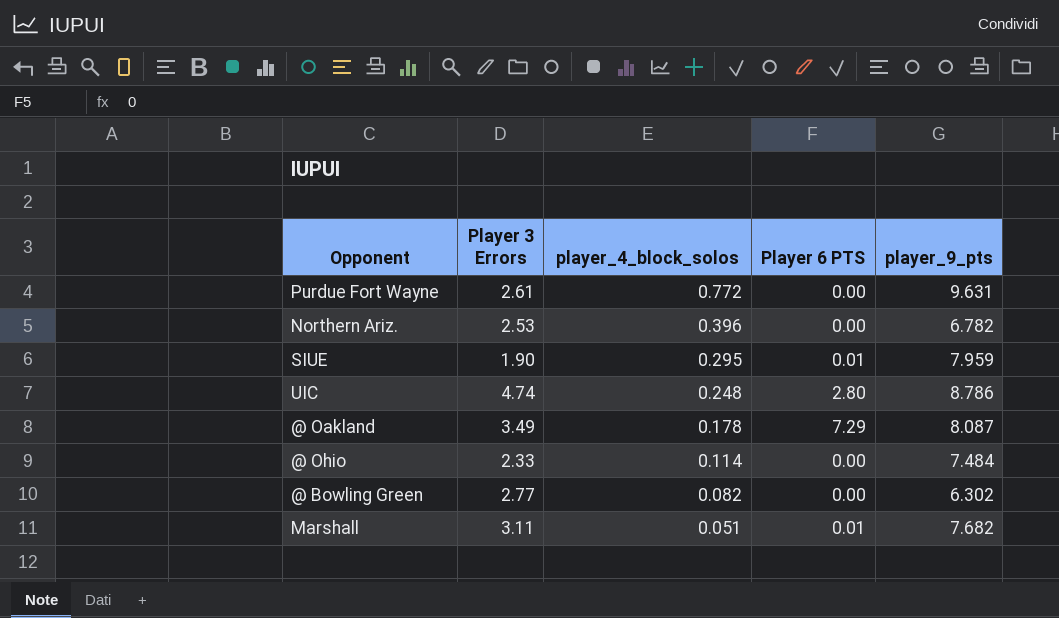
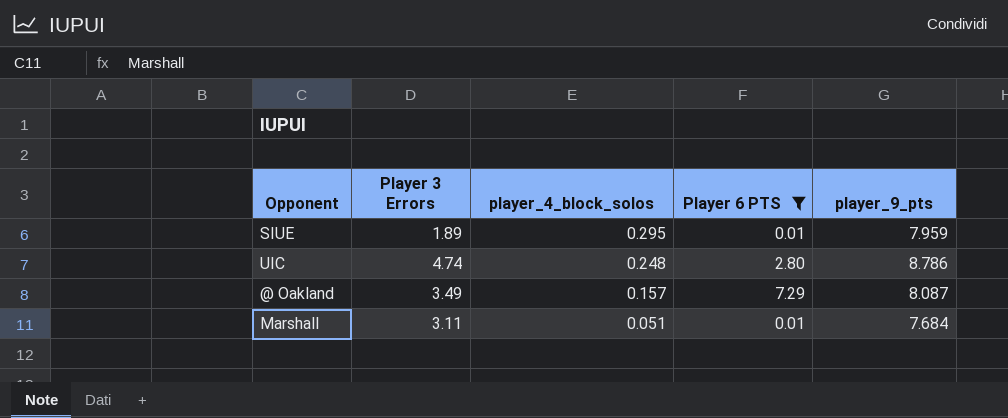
filter: none -> Player 6 PTS != 0.00
SIUE | Player 3 Errors: 1.90 -> 1.89
@ Oakland | player_4_block_solos: 0.178 -> 0.157
Marshall | player_9_pts: 7.682 -> 7.684

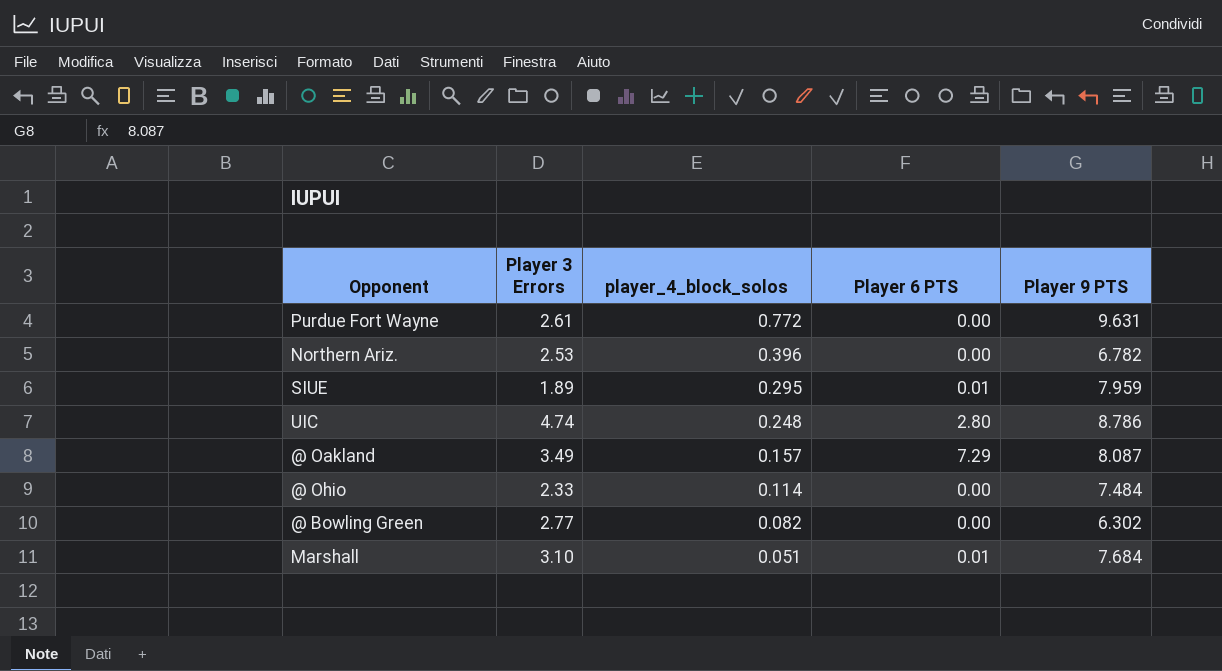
filter: Player 6 PTS != 0.00 -> none
column name: player_9_pts -> Player 9 PTS
Marshall | Player 3 Errors: 3.11 -> 3.10

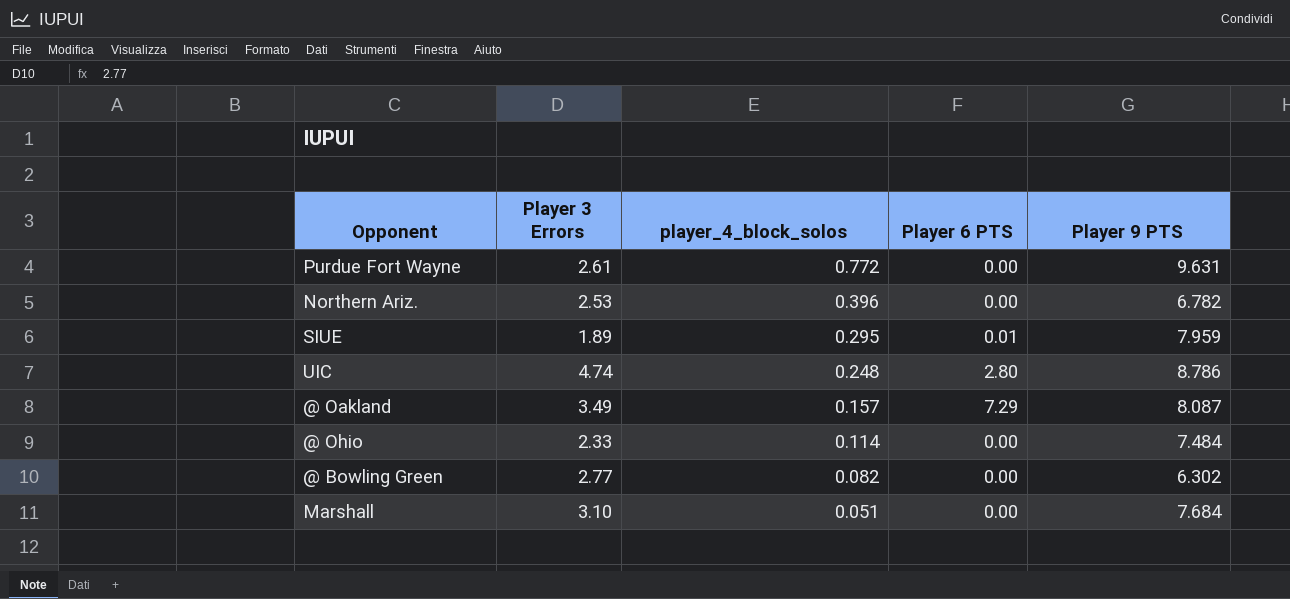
Marshall | Player 6 PTS: 0.01 -> 0.00

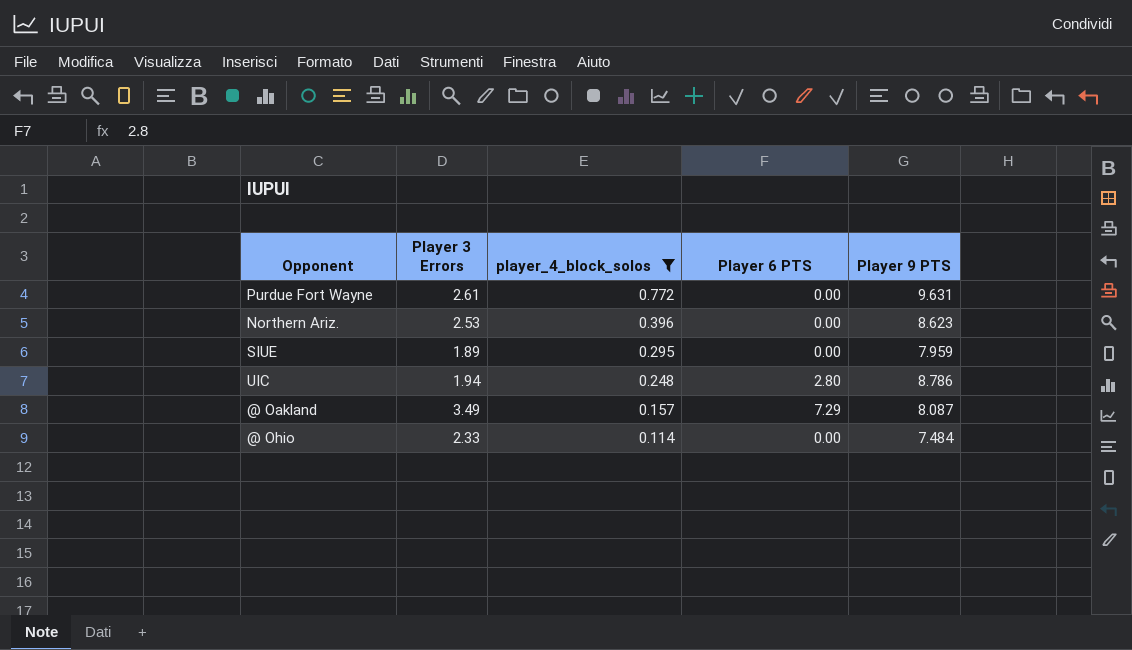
filter: none -> player_4_block_solos >= 0.114
Northern Ariz. | Player 9 PTS: 6.782 -> 8.623
SIUE | Player 6 PTS: 0.01 -> 0.00
UIC | Player 3 Errors: 4.74 -> 1.94

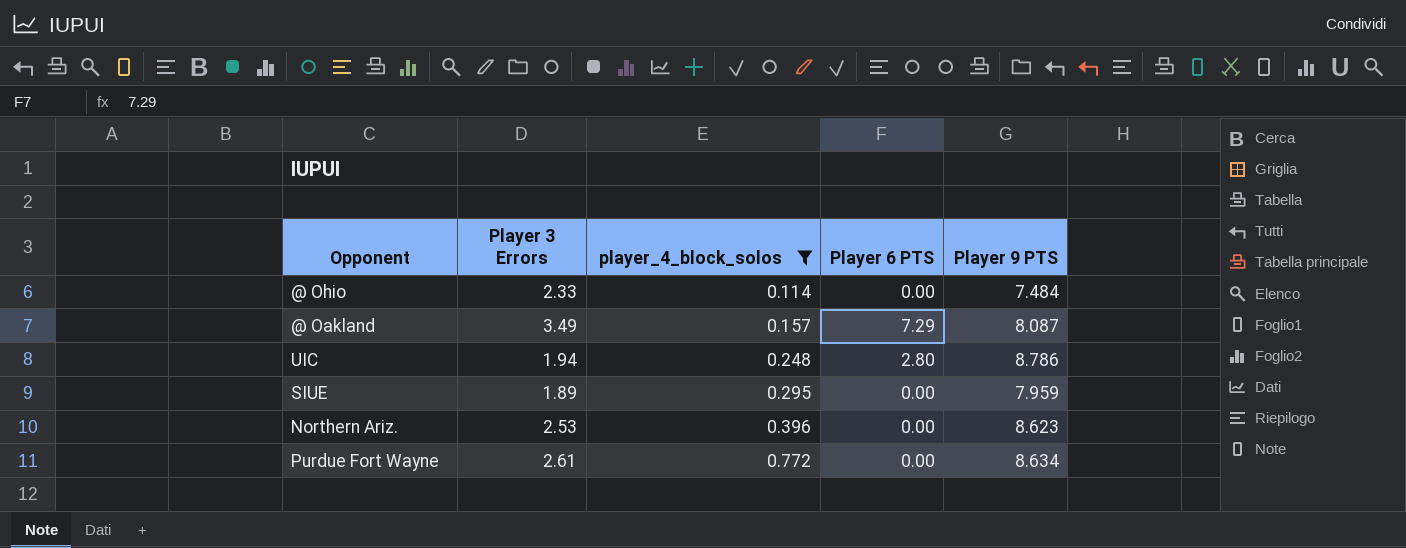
row order: player_4_block_solos descending -> player_4_block_solos ascending
Purdue Fort Wayne | Player 9 PTS: 9.631 -> 8.634

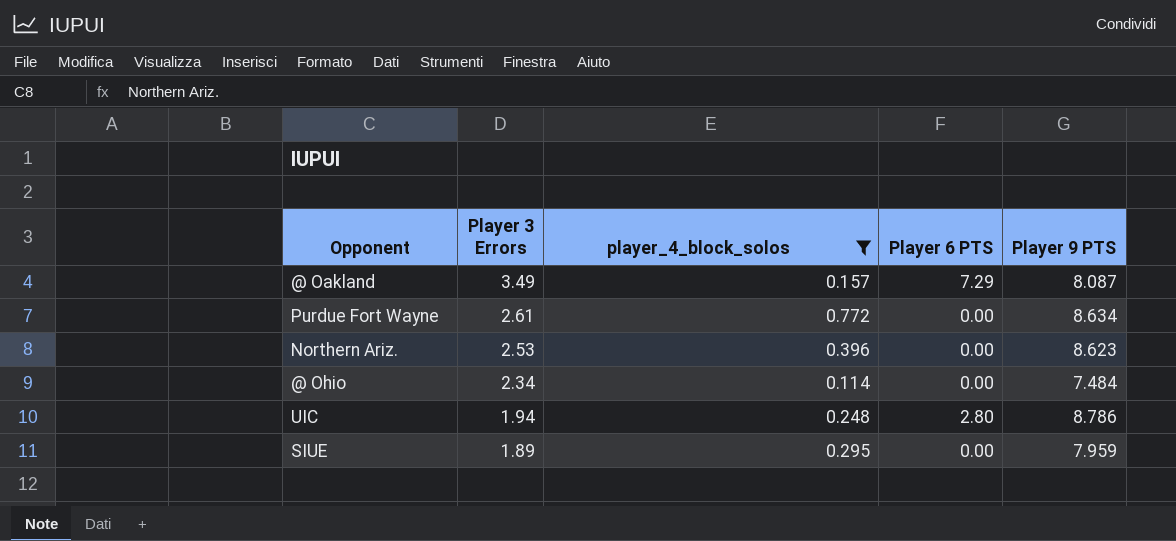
row order: player_4_block_solos ascending -> Player 3 Errors descending
@ Ohio | Player 3 Errors: 2.33 -> 2.34

